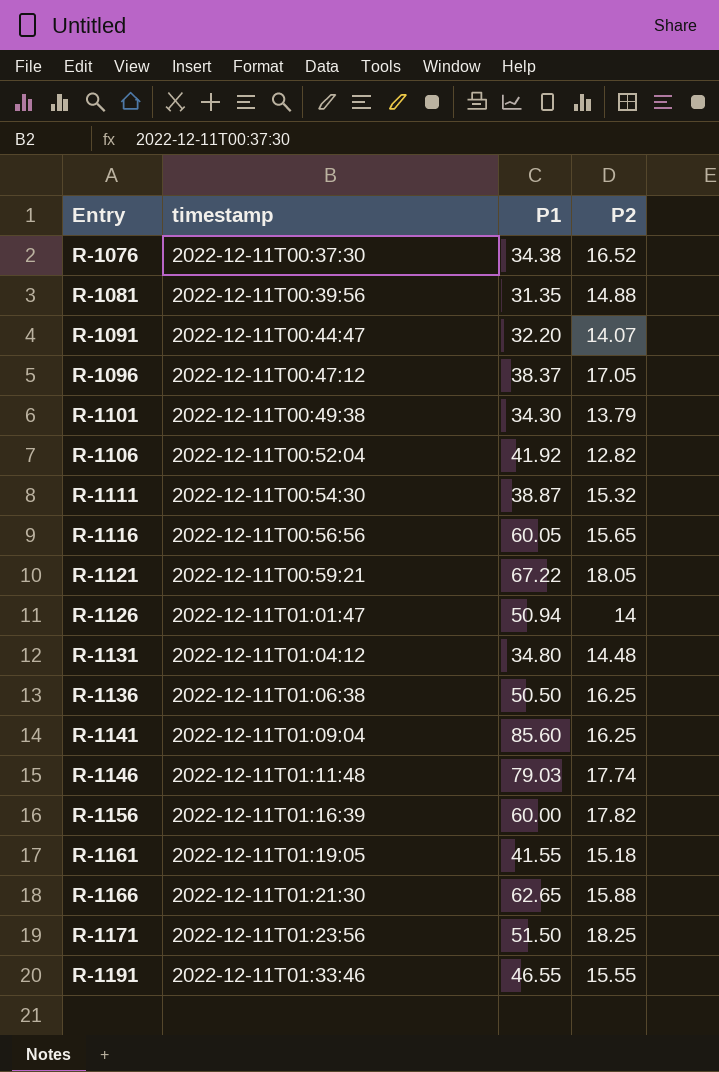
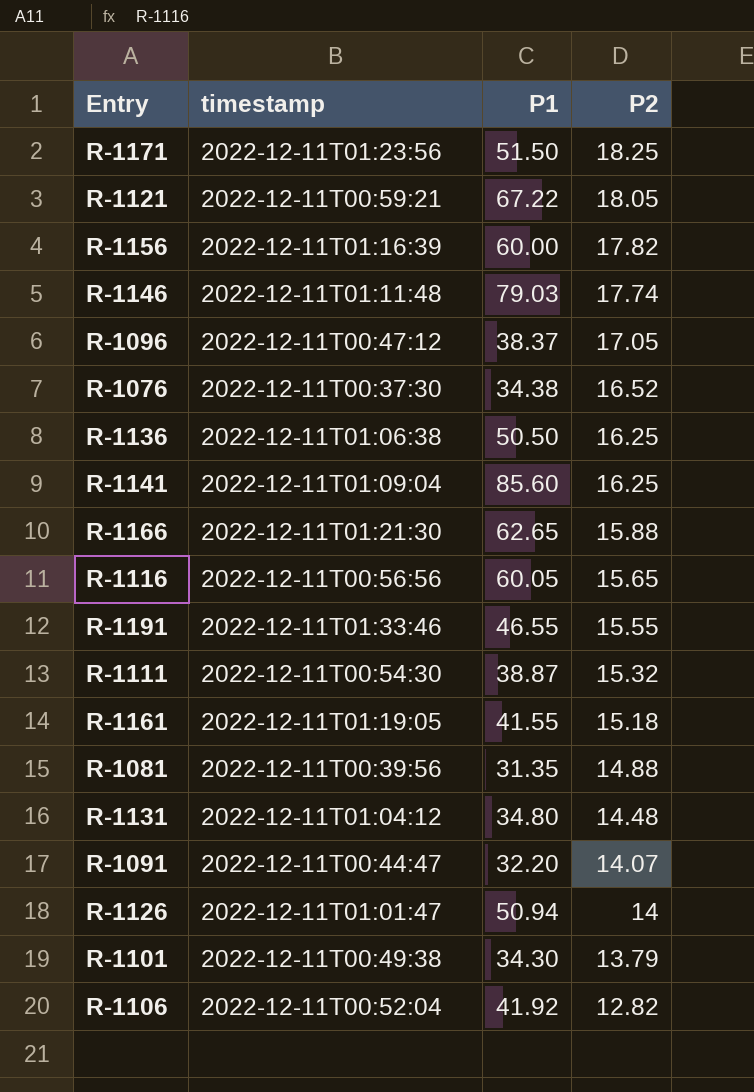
row order: Entry ascending -> P2 descending

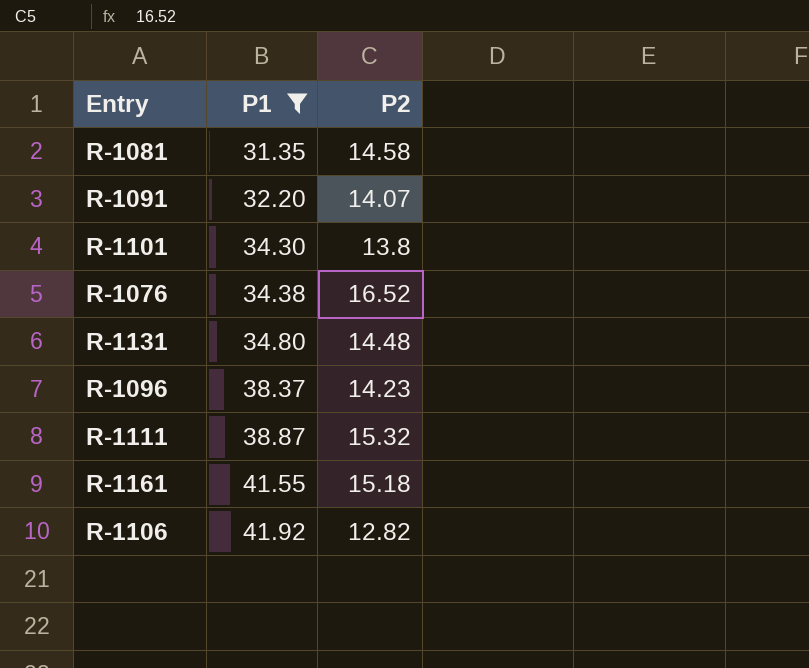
filter: none -> P1 <= 41.92
row order: P2 descending -> P1 ascending
column timestamp | position: 2 -> none
R-1081 | P2: 14.88 -> 14.58
R-1101 | P2: 13.79 -> 13.8
R-1096 | P2: 17.05 -> 14.23

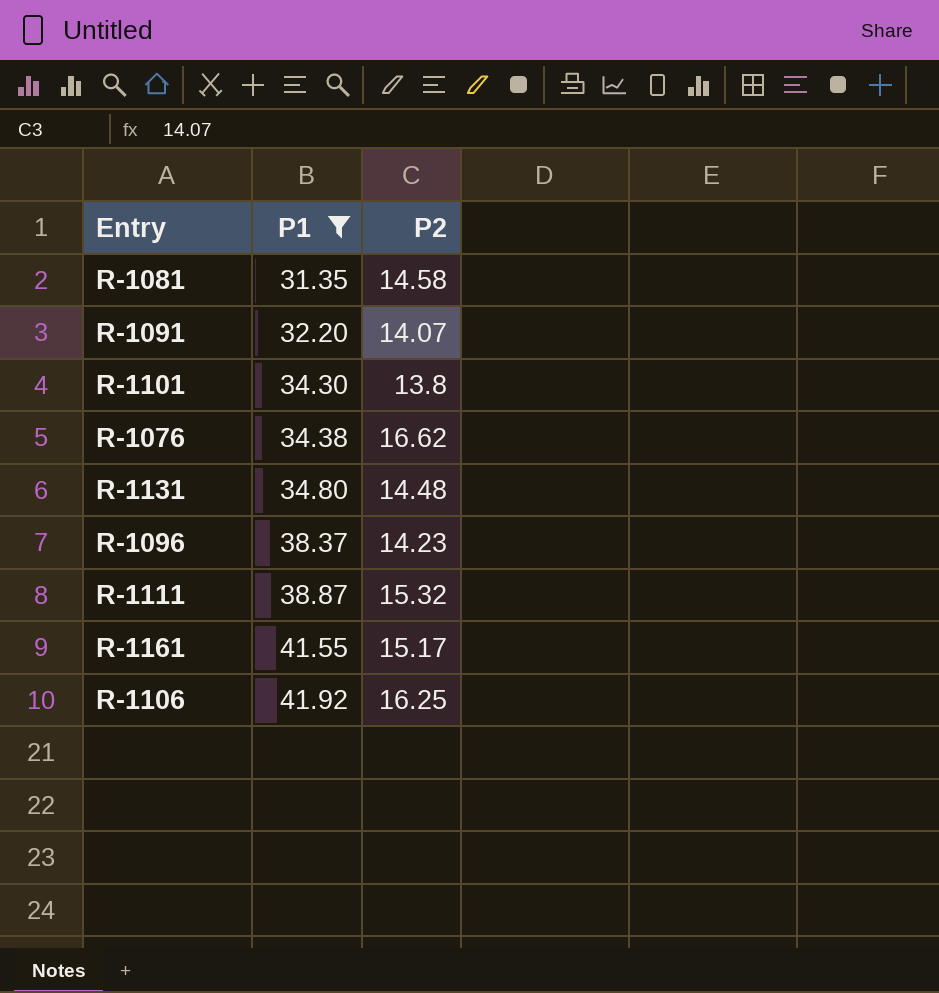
R-1076 | P2: 16.52 -> 16.62
R-1161 | P2: 15.18 -> 15.17
R-1106 | P2: 12.82 -> 16.25

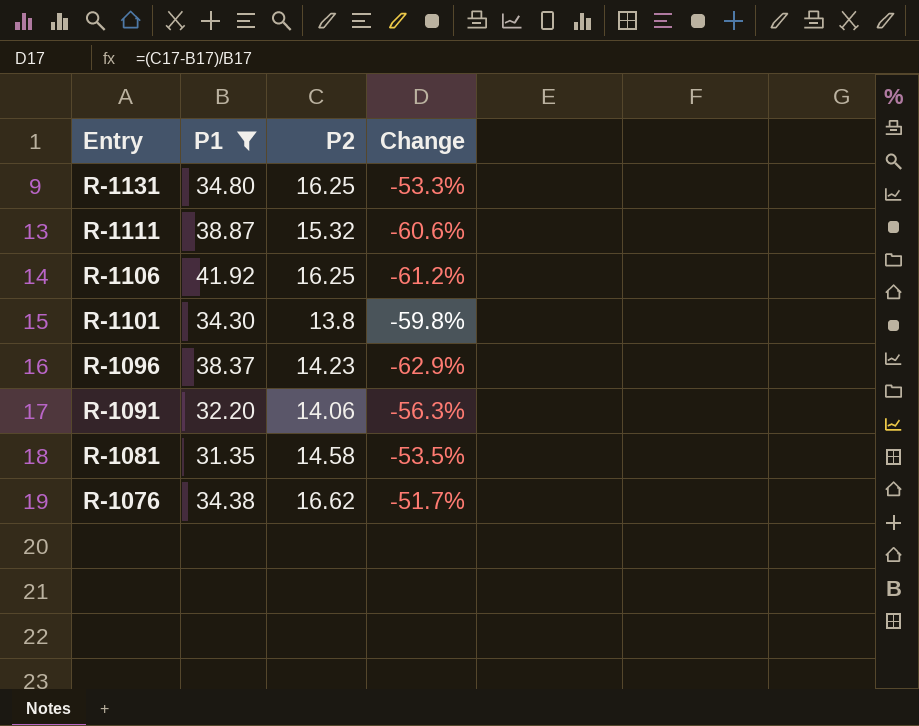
row order: P1 ascending -> Entry descending
column Change | formula: none -> ([P2] - [P1]) / [P1]
row R-1161: 41.55 | 15.17 -> none
R-1131 | P2: 14.48 -> 16.25
R-1091 | P2: 14.07 -> 14.06

